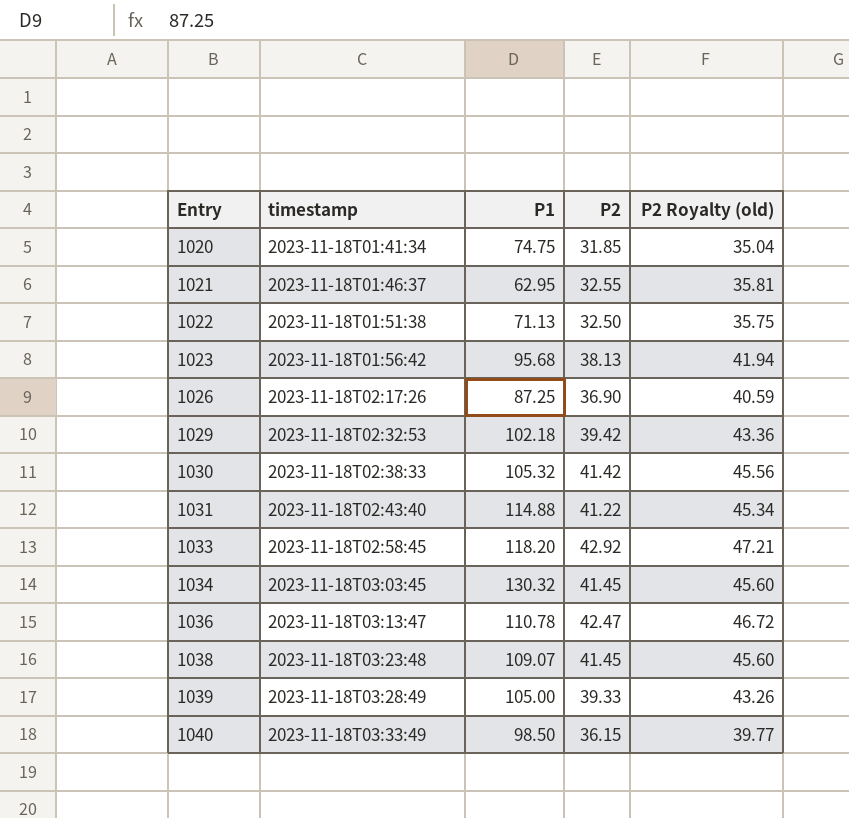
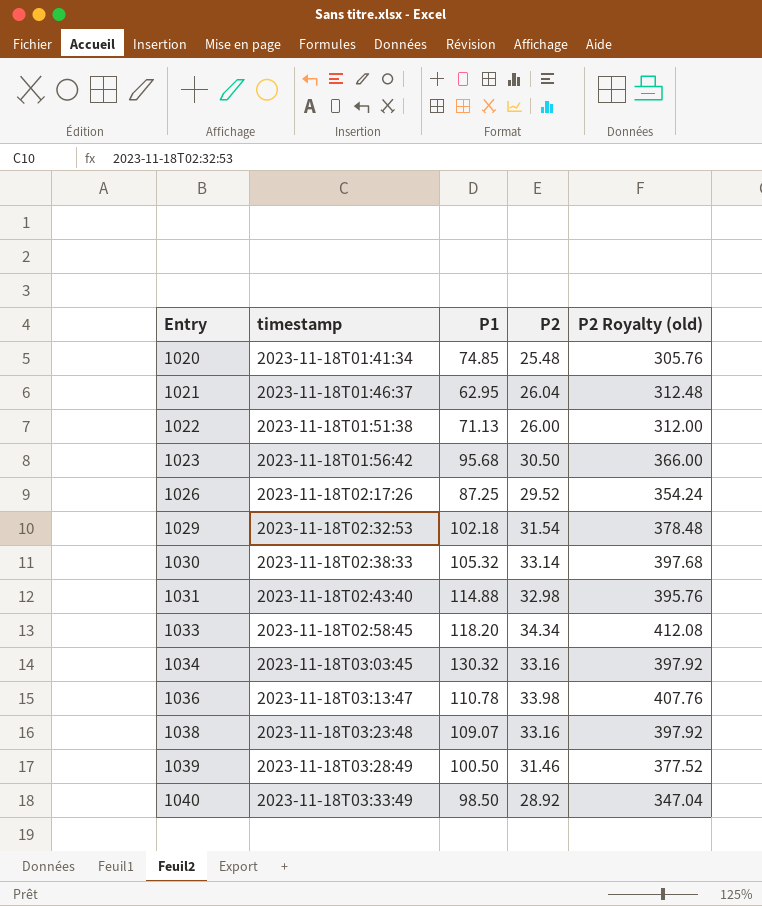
column P2 Royalty (old) | formula: [P2] * 1.1 -> [P2] * 12
1020 | P1: 74.75 -> 74.85
1020 | P2: 31.85 -> 25.48
1021 | P2: 32.55 -> 26.04
1022 | P2: 32.50 -> 26.00
1023 | P2: 38.13 -> 30.50
1026 | P2: 36.90 -> 29.52
1029 | P2: 39.42 -> 31.54
1030 | P2: 41.42 -> 33.14
1031 | P2: 41.22 -> 32.98
1033 | P2: 42.92 -> 34.34
1034 | P2: 41.45 -> 33.16
1036 | P2: 42.47 -> 33.98
1038 | P2: 41.45 -> 33.16
1039 | P1: 105.00 -> 100.50
1039 | P2: 39.33 -> 31.46
1040 | P2: 36.15 -> 28.92

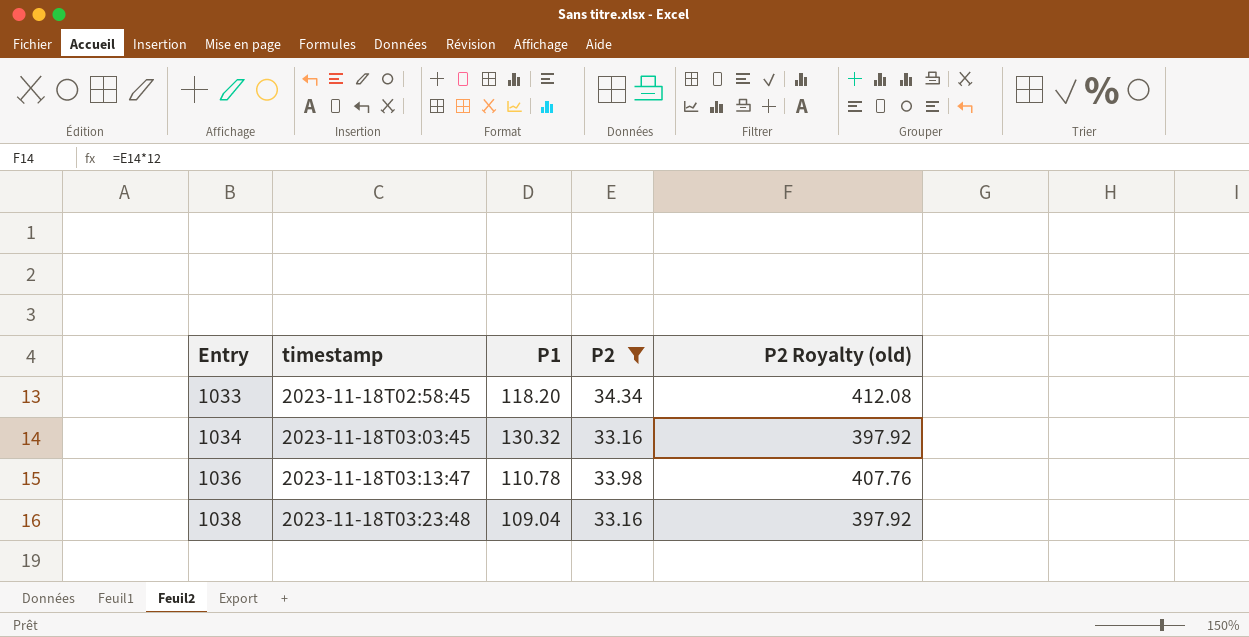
filter: none -> P2 >= 33.16
1038 | P1: 109.07 -> 109.04

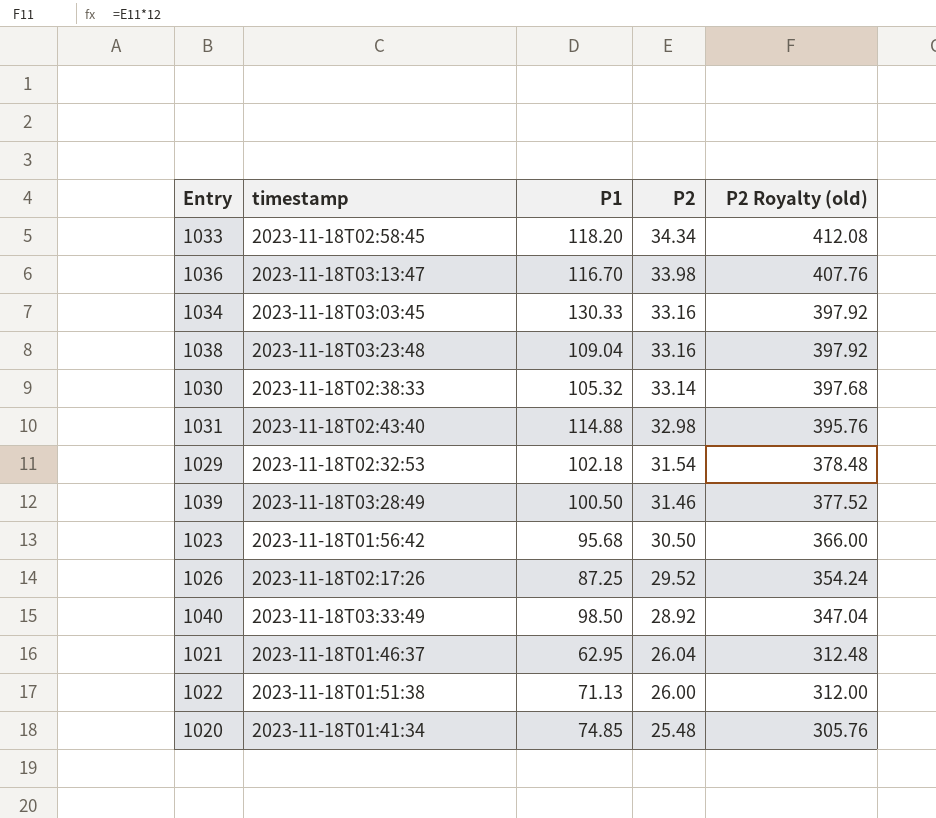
filter: P2 >= 33.16 -> none
row order: Entry ascending -> P2 descending
1036 | P1: 110.78 -> 116.70
1034 | P1: 130.32 -> 130.33

